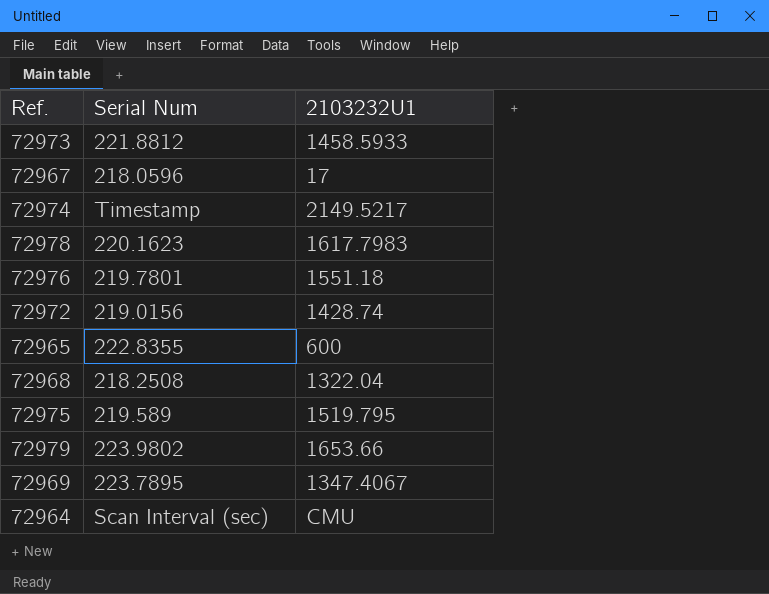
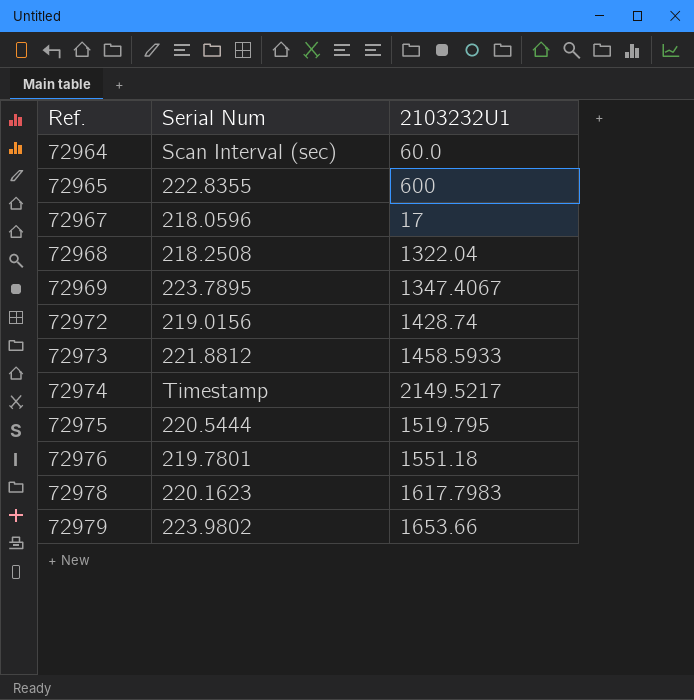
row order: none -> Ref. ascending
72964 | 2103232U1: CMU -> 60.0
72975 | Serial Num: 219.589 -> 220.5444

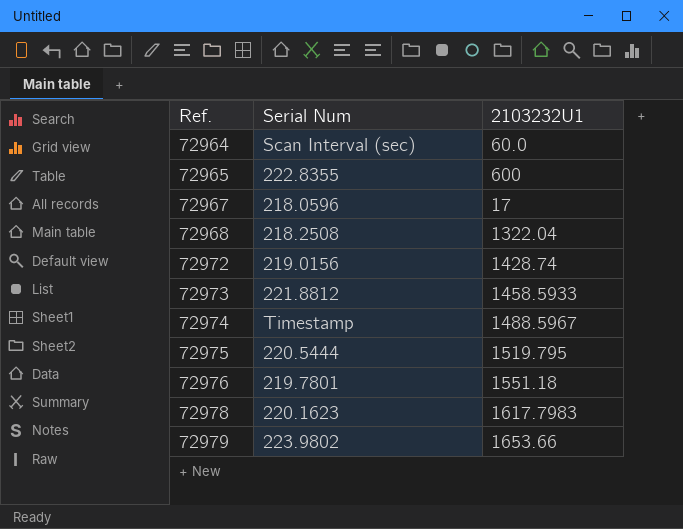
row 72969: 223.7895 | 1347.4067 -> none
72974 | 2103232U1: 2149.5217 -> 1488.5967

